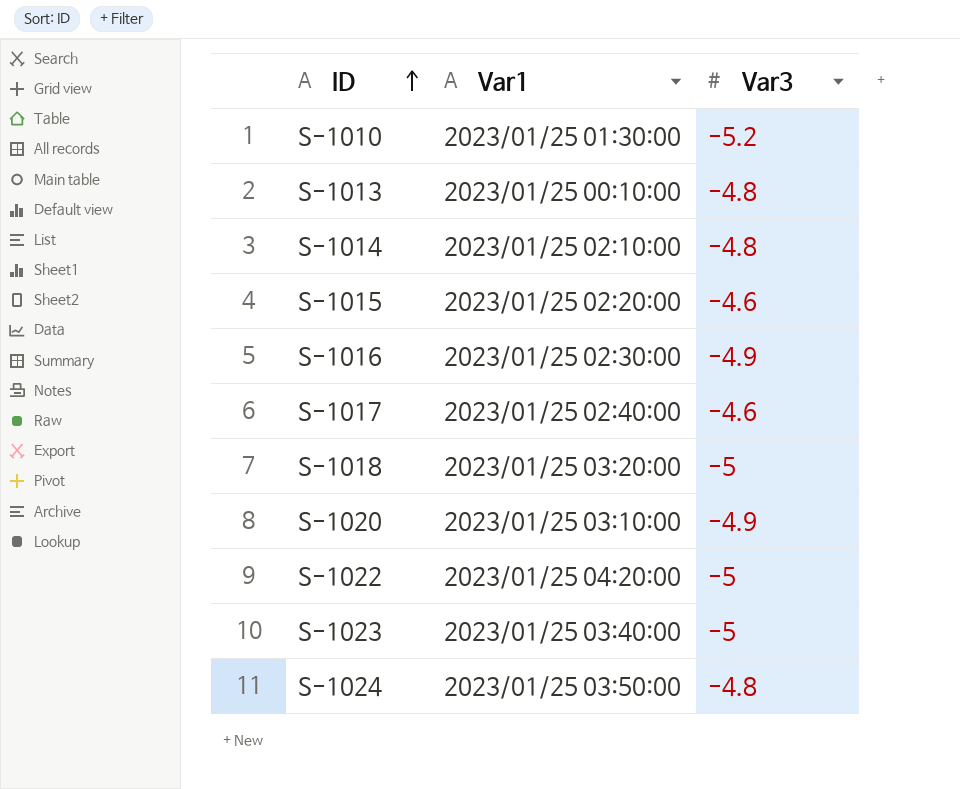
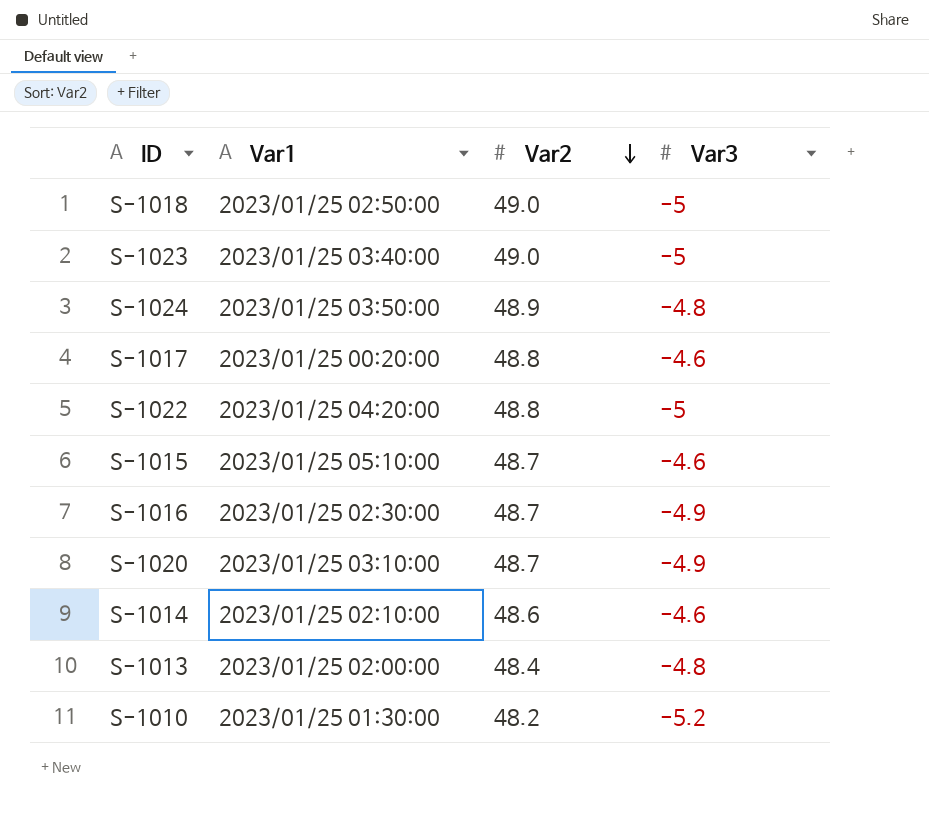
row order: ID ascending -> Var2 descending
column Var2 | position: none -> 3
S-1018 | Var1: 2023/01/25 03:20:00 -> 2023/01/25 02:50:00
S-1017 | Var1: 2023/01/25 02:40:00 -> 2023/01/25 00:20:00
S-1015 | Var1: 2023/01/25 02:20:00 -> 2023/01/25 05:10:00
S-1014 | Var3: -4.8 -> -4.6
S-1013 | Var1: 2023/01/25 00:10:00 -> 2023/01/25 02:00:00

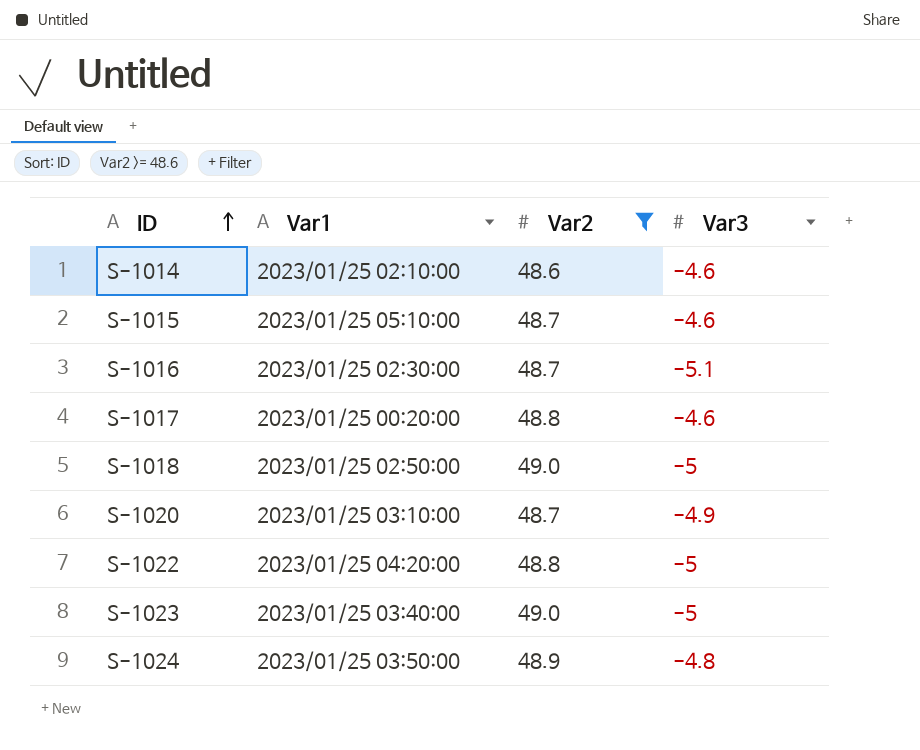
filter: none -> Var2 >= 48.6
row order: Var2 descending -> ID ascending
S-1016 | Var3: -4.9 -> -5.1

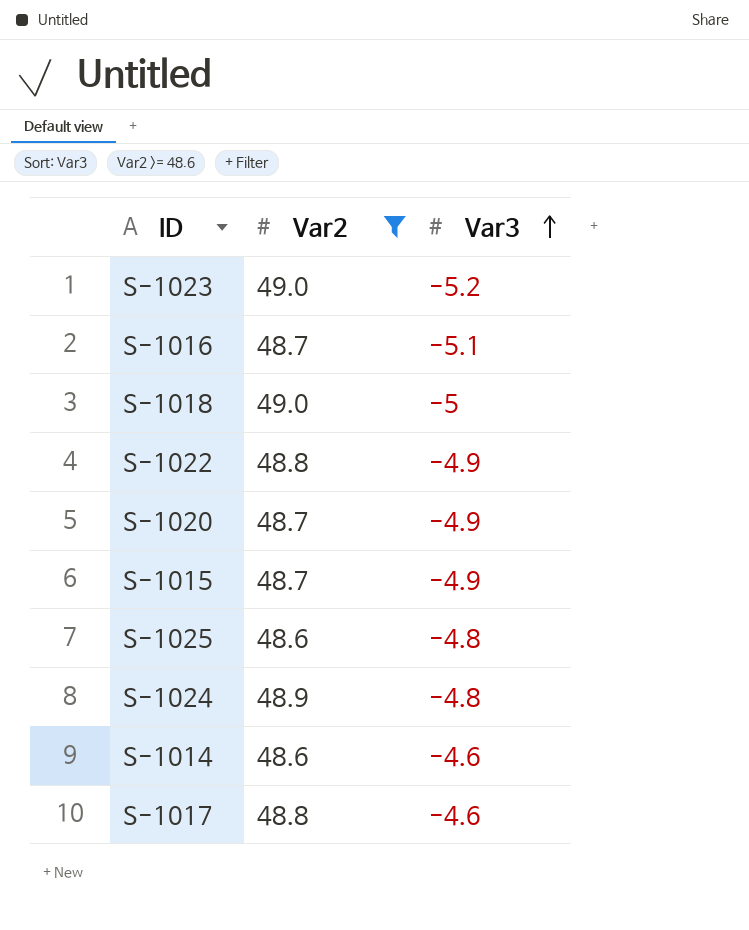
row order: ID ascending -> Var3 ascending
column Var1 | position: 2 -> none
S-1023 | Var3: -5 -> -5.2
S-1022 | Var3: -5 -> -4.9
S-1015 | Var3: -4.6 -> -4.9
row S-1025: none -> 48.6 | -4.8

